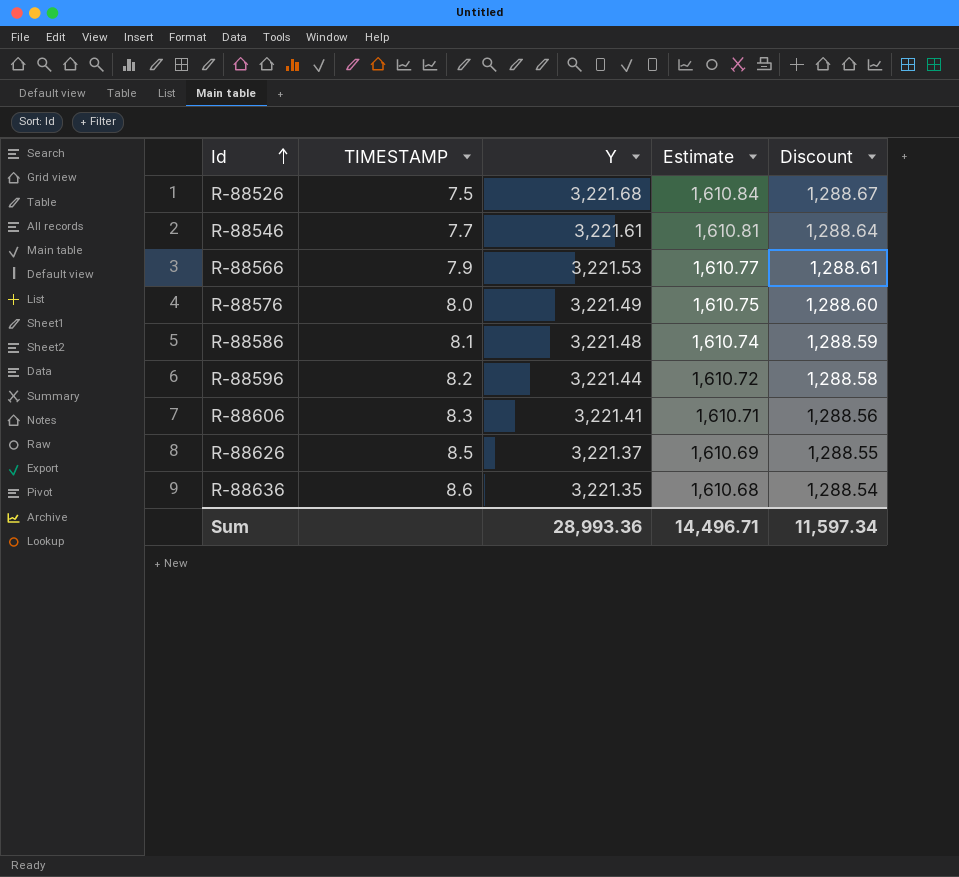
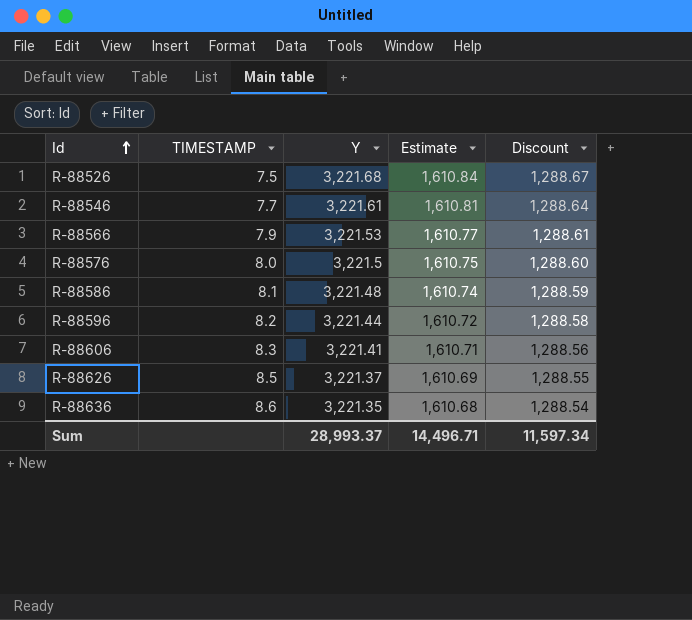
R-88576 | Y: 3,221.49 -> 3,221.5
Sum | Y: 28,993.36 -> 28,993.37

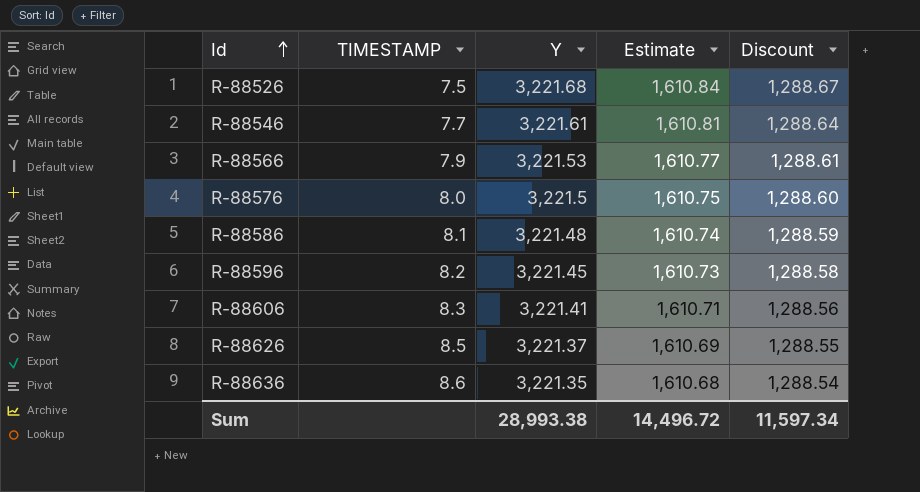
R-88596 | Y: 3,221.44 -> 3,221.45
R-88596 | Estimate: 1,610.72 -> 1,610.73
Sum | Y: 28,993.37 -> 28,993.38
Sum | Estimate: 14,496.71 -> 14,496.72

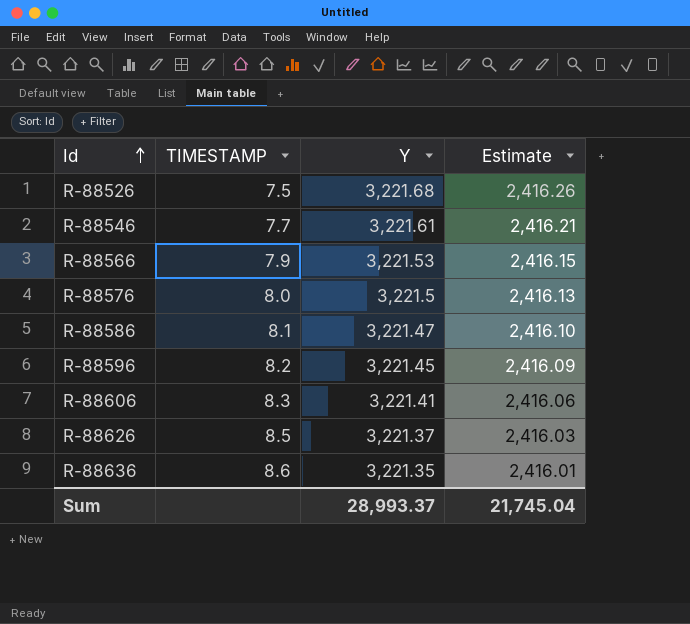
column Discount | formula: [Y] * 0.4 -> none
column Estimate | formula: [Y] * 0.5 -> [Y] * 0.75
R-88586 | Y: 3,221.48 -> 3,221.47
Sum | Y: 28,993.38 -> 28,993.37
Sum | Estimate: 14,496.72 -> 21,745.04

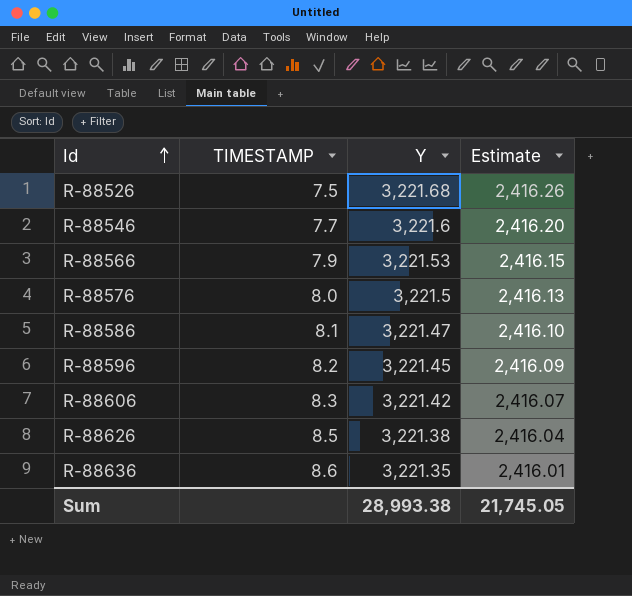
R-88546 | Y: 3,221.61 -> 3,221.6
R-88546 | Estimate: 2,416.21 -> 2,416.20
R-88606 | Y: 3,221.41 -> 3,221.42
R-88606 | Estimate: 2,416.06 -> 2,416.07
R-88626 | Y: 3,221.37 -> 3,221.38
R-88626 | Estimate: 2,416.03 -> 2,416.04
Sum | Y: 28,993.37 -> 28,993.38
Sum | Estimate: 21,745.04 -> 21,745.05

